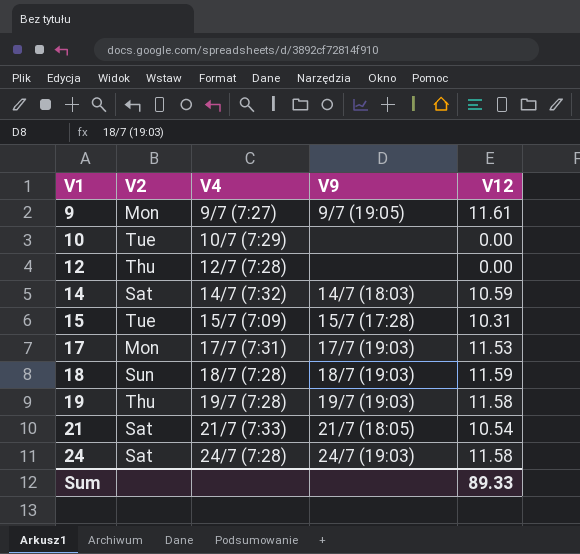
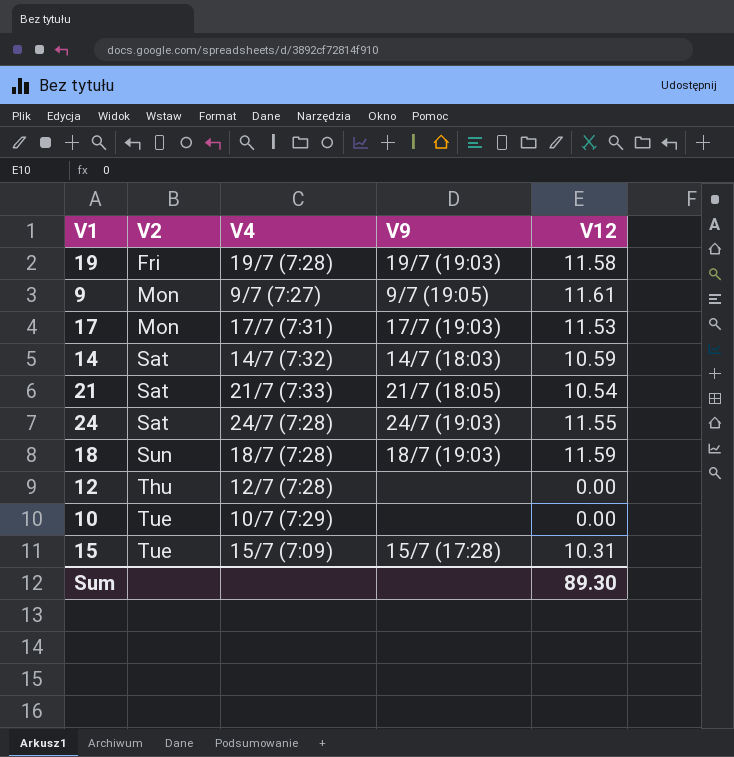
row order: V1 ascending -> V2 ascending
19 | V2: Thu -> Fri
24 | V12: 11.58 -> 11.55
Sum | V12: 89.33 -> 89.30

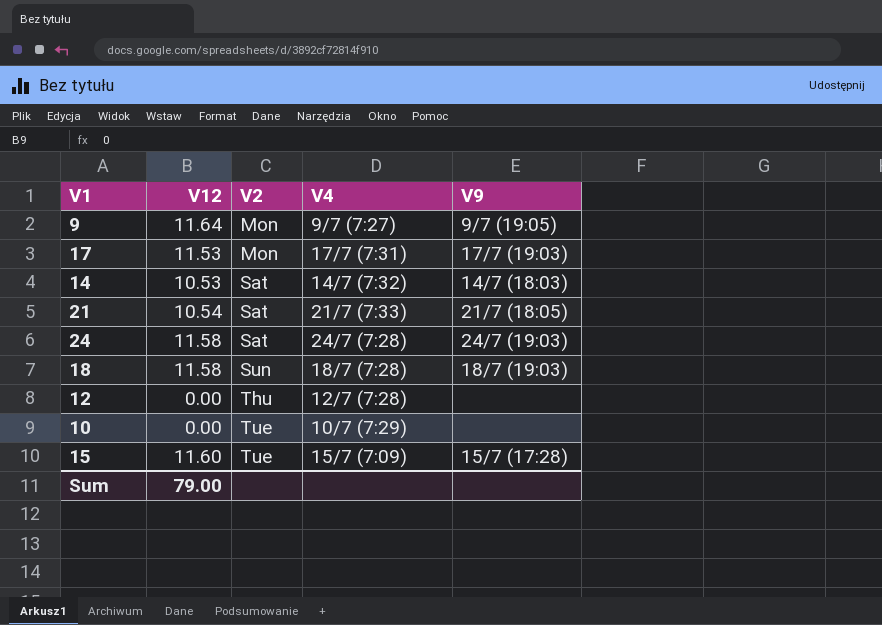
column V12 | position: 5 -> 2
row 19: Fri | 19/7 (7:28) | 19/7 (19:03) | 11.58 -> none
9 | V12: 11.61 -> 11.64
14 | V12: 10.59 -> 10.53
24 | V12: 11.55 -> 11.58
18 | V12: 11.59 -> 11.58
15 | V12: 10.31 -> 11.60
Sum | V12: 89.30 -> 79.00

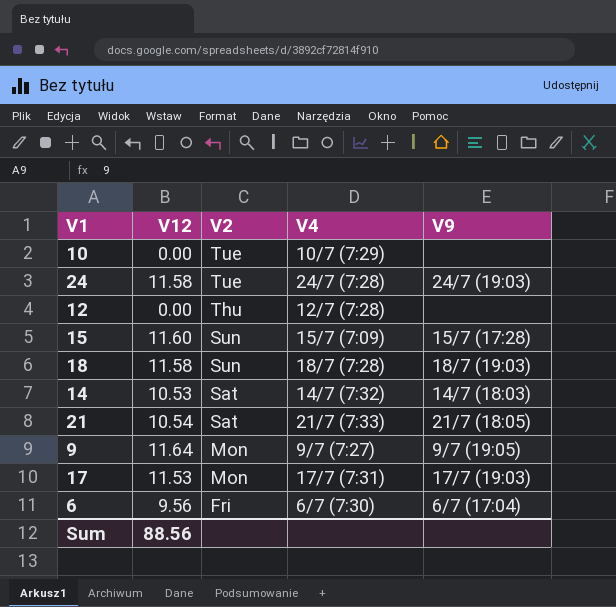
row order: V2 ascending -> V2 descending
24 | V2: Sat -> Tue
15 | V2: Tue -> Sun
row 6: none -> 9.56 | Fri | 6/7 (7:30) | 6/7 (17:04)
Sum | V12: 79.00 -> 88.56

